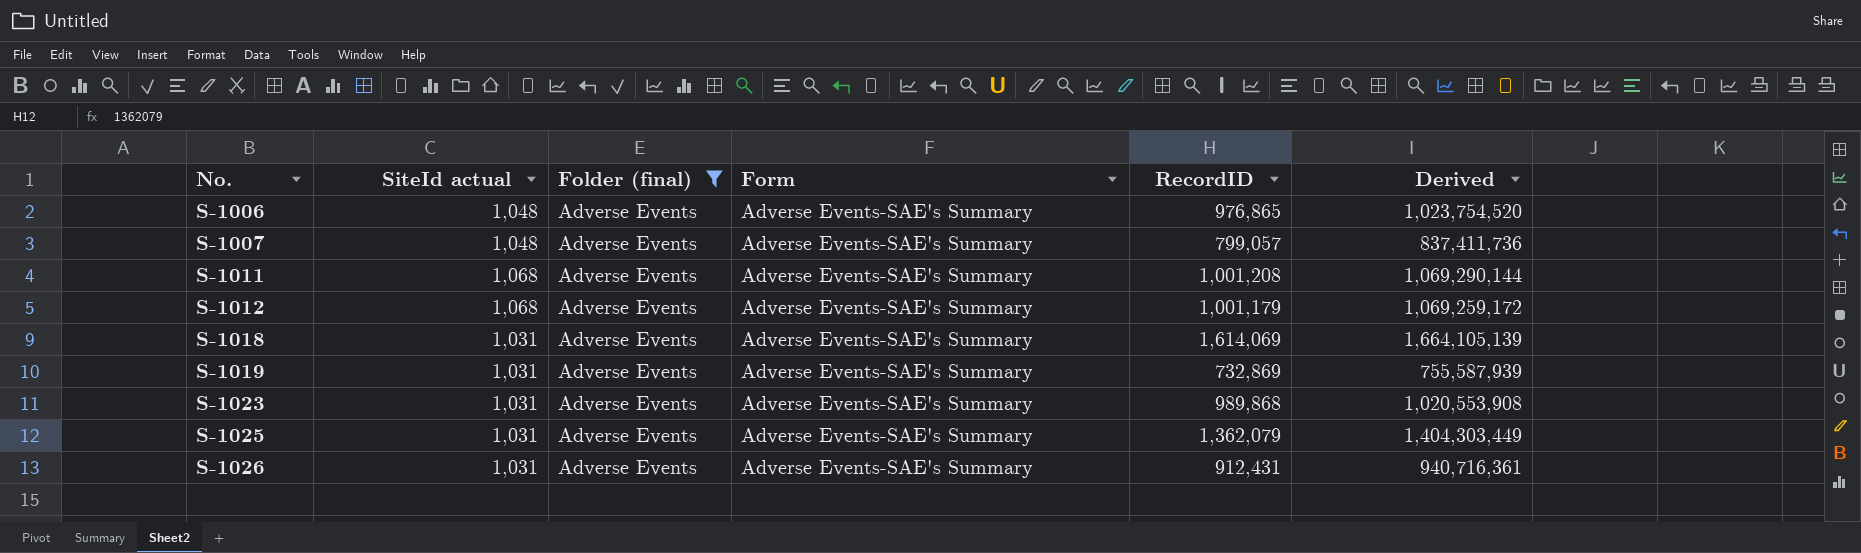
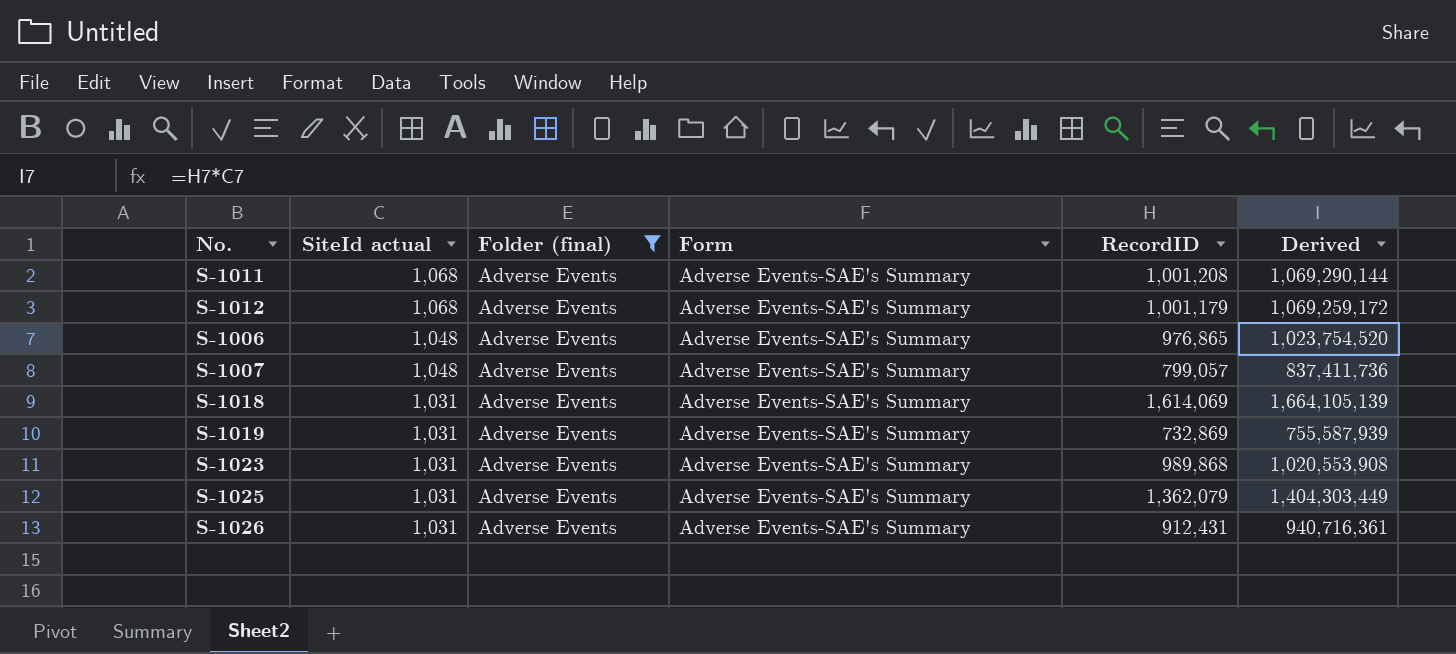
row order: No. ascending -> SiteId actual descending

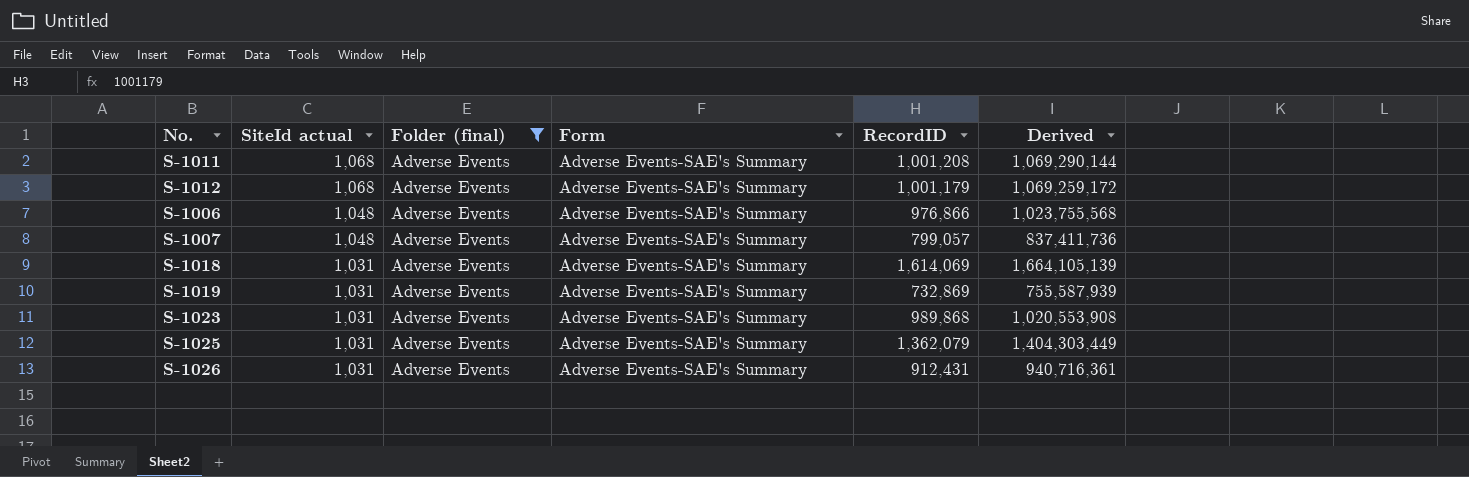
S-1006 | RecordID: 976,865 -> 976,866
S-1006 | Derived: 1,023,754,520 -> 1,023,755,568

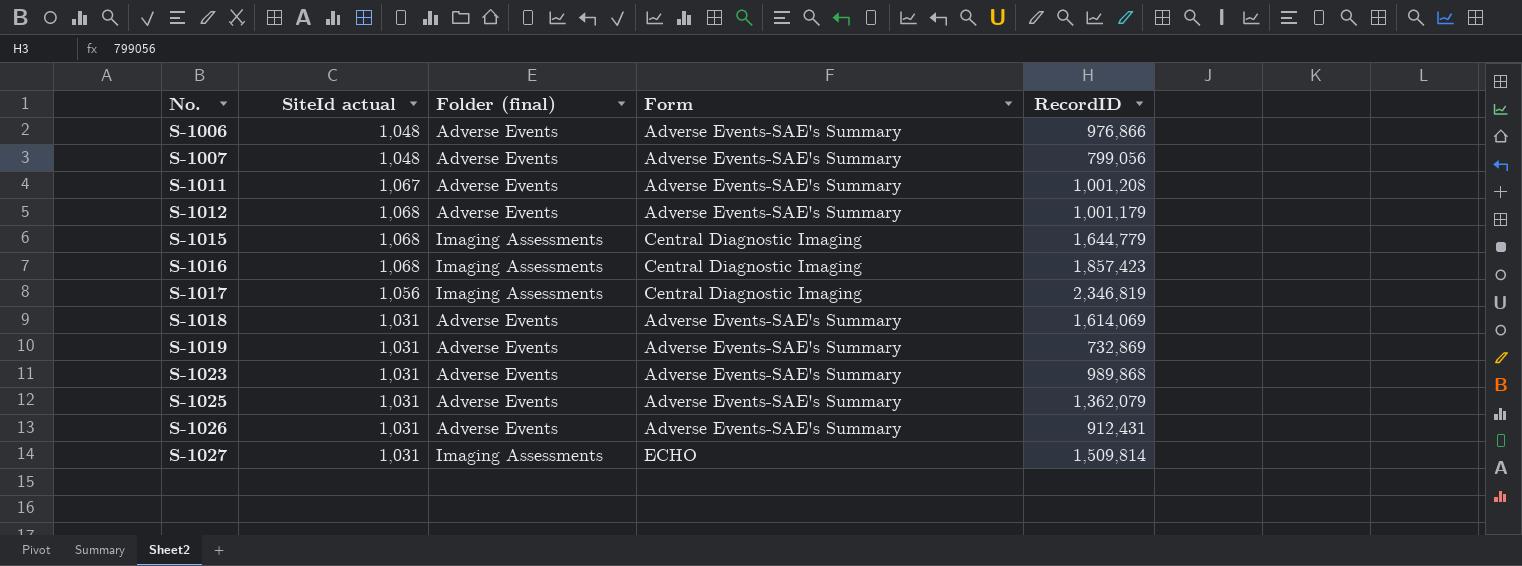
filter: Folder (final) = Adverse Events -> none
row order: SiteId actual descending -> No. ascending
column Derived | formula: [SiteId actual] * [RecordID] -> none
S-1007 | RecordID: 799,057 -> 799,056
S-1011 | SiteId actual: 1,068 -> 1,067

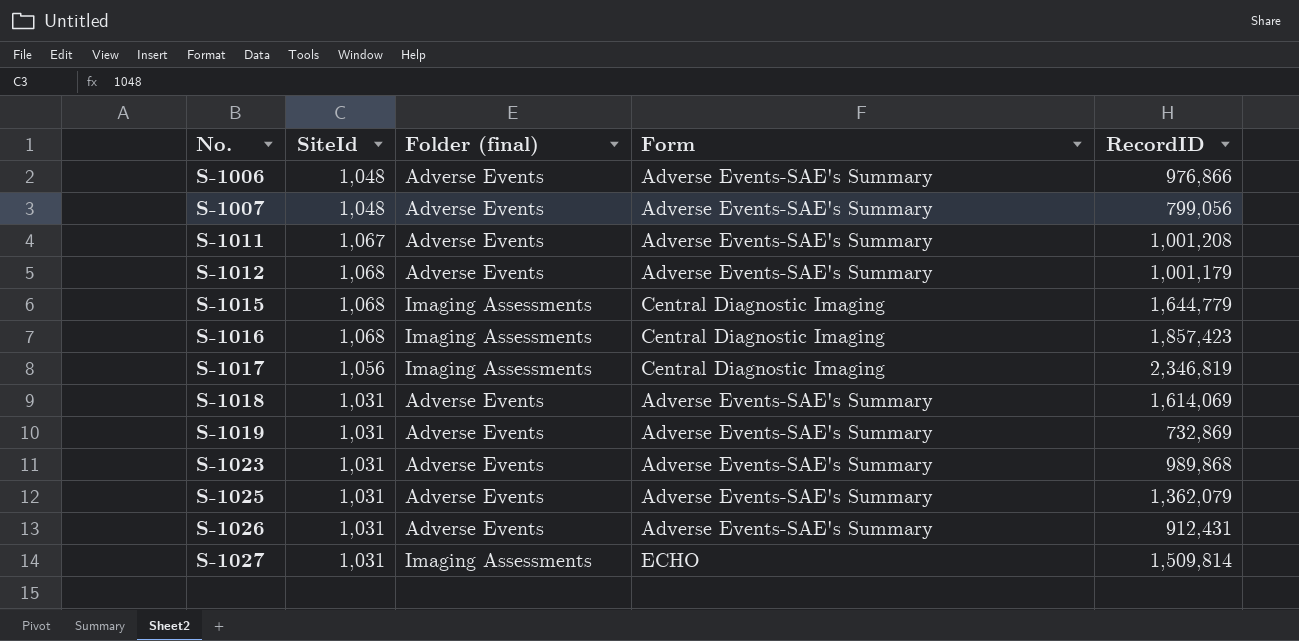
column name: SiteId actual -> SiteId

